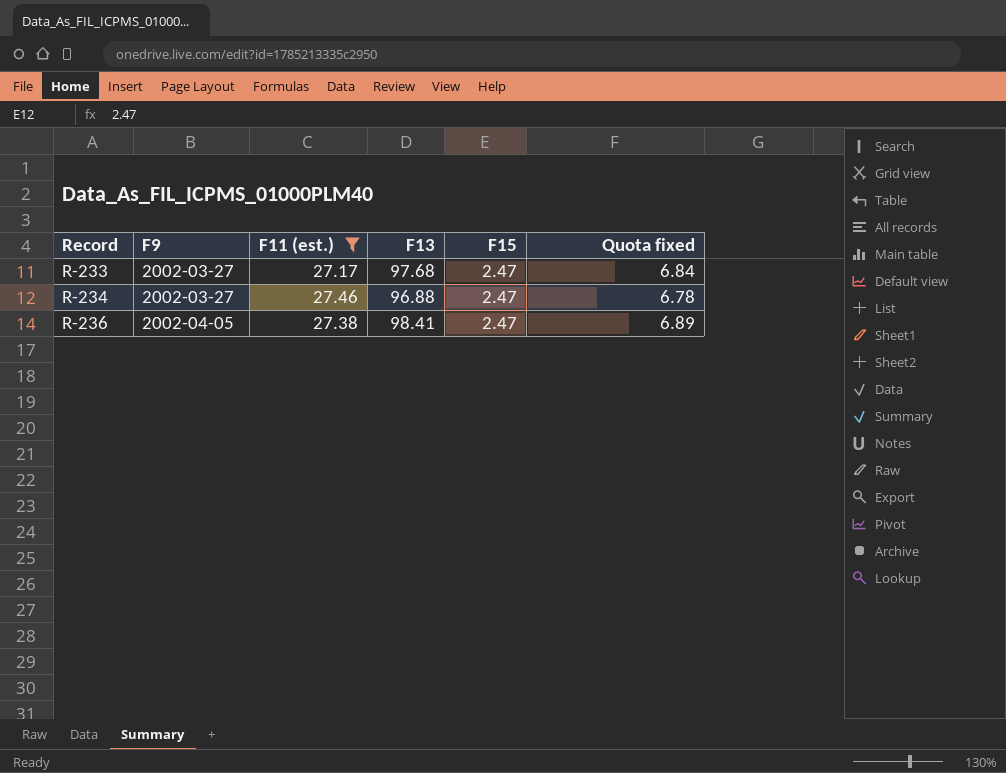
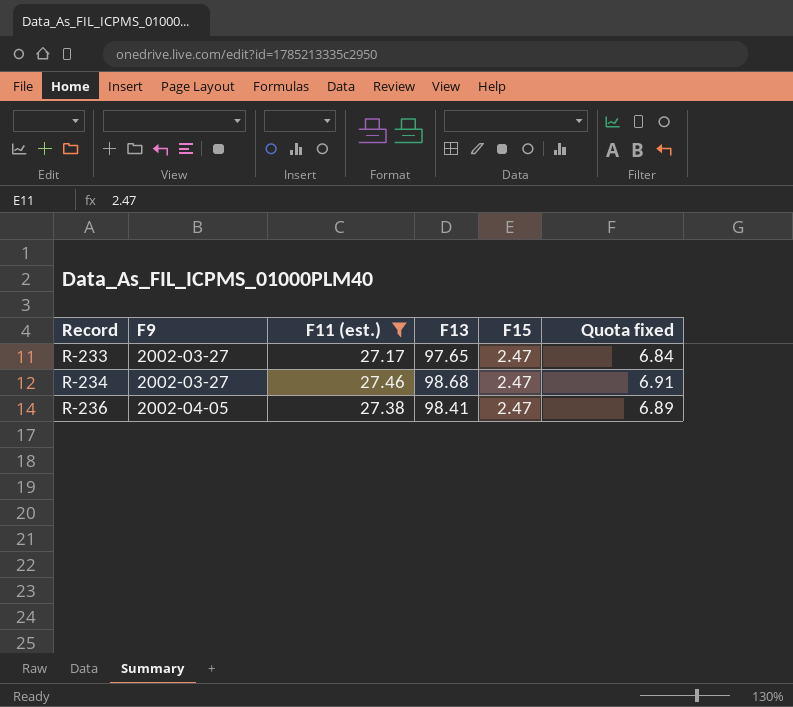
R-233 | F13: 97.68 -> 97.65
R-234 | F13: 96.88 -> 98.68
R-234 | Quota fixed: 6.78 -> 6.91

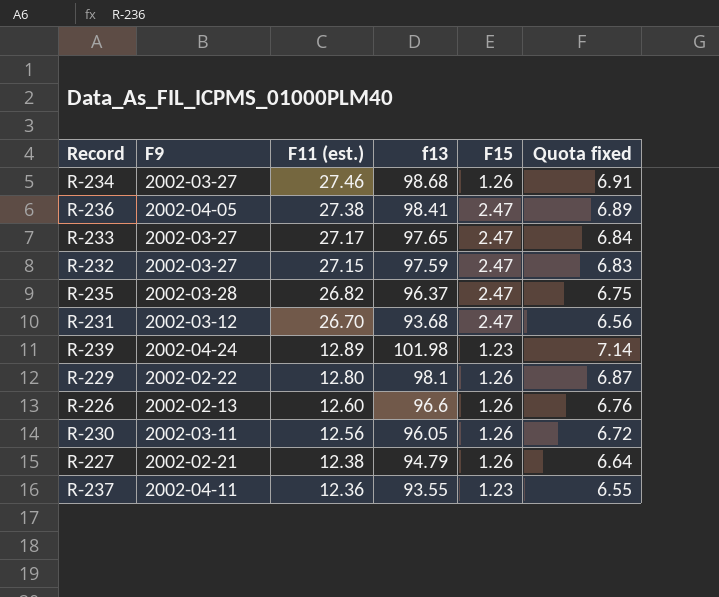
filter: F11 (est.) >= 27.17 -> none
row order: Record ascending -> F11 (est.) descending
column name: F13 -> f13
R-234 | F15: 2.47 -> 1.26

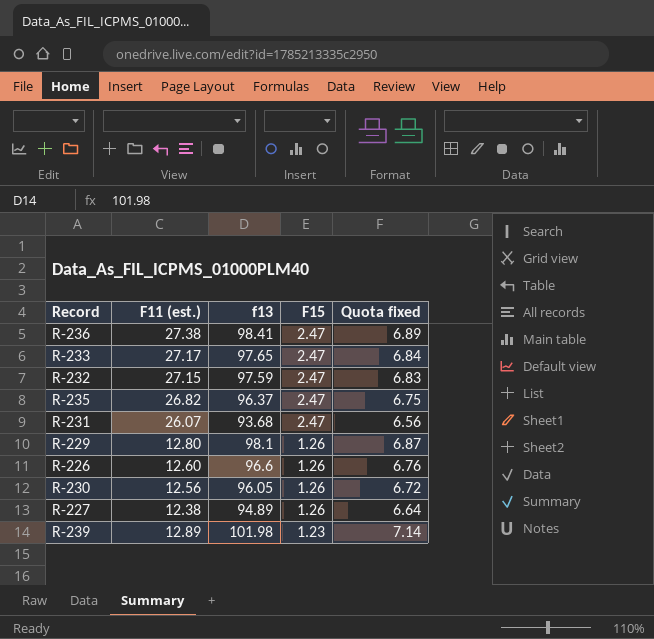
row order: F11 (est.) descending -> F15 descending
column F9 | position: 2 -> none
row R-234: 2002-03-27 | 27.46 | 98.68 | 1.26 | 6.91 -> none
row R-237: 2002-04-11 | 12.36 | 93.55 | 1.23 | 6.55 -> none
R-231 | F11 (est.): 26.70 -> 26.07
R-227 | f13: 94.79 -> 94.89

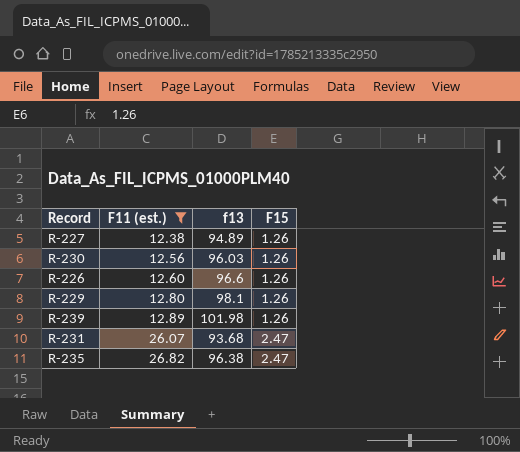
filter: none -> F11 (est.) <= 26.82
row order: F15 descending -> F11 (est.) ascending
column Quota fixed | formula: [f13] * 0.07 -> none
R-230 | f13: 96.05 -> 96.03
R-239 | F15: 1.23 -> 1.26
R-235 | f13: 96.37 -> 96.38

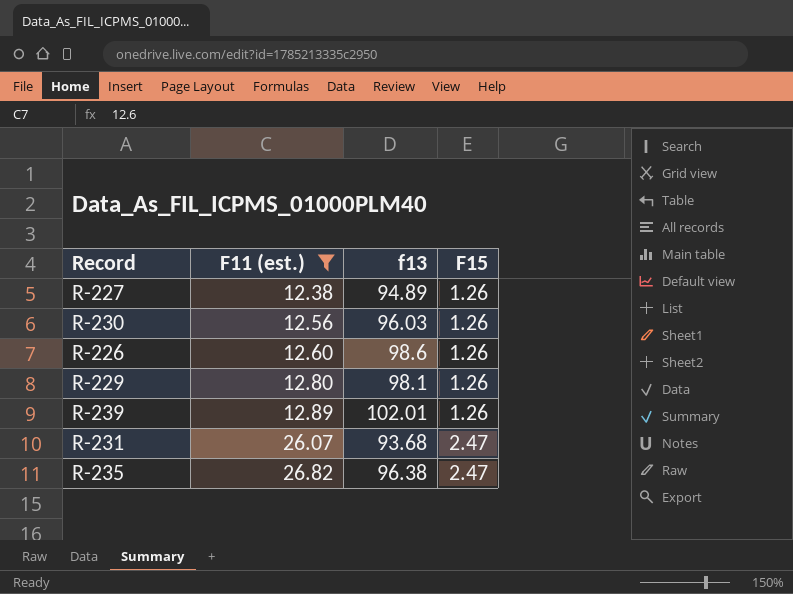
R-226 | f13: 96.6 -> 98.6
R-239 | f13: 101.98 -> 102.01

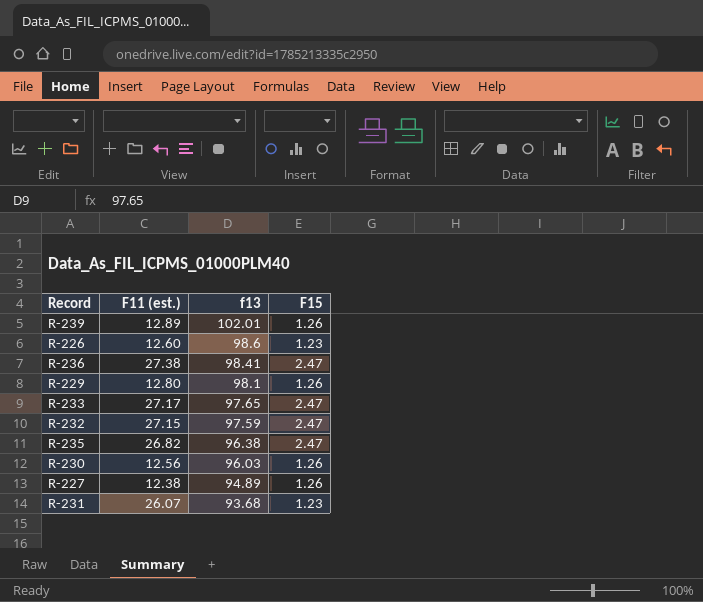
filter: F11 (est.) <= 26.82 -> none
row order: F11 (est.) ascending -> f13 descending
R-226 | F15: 1.26 -> 1.23
R-231 | F15: 2.47 -> 1.23

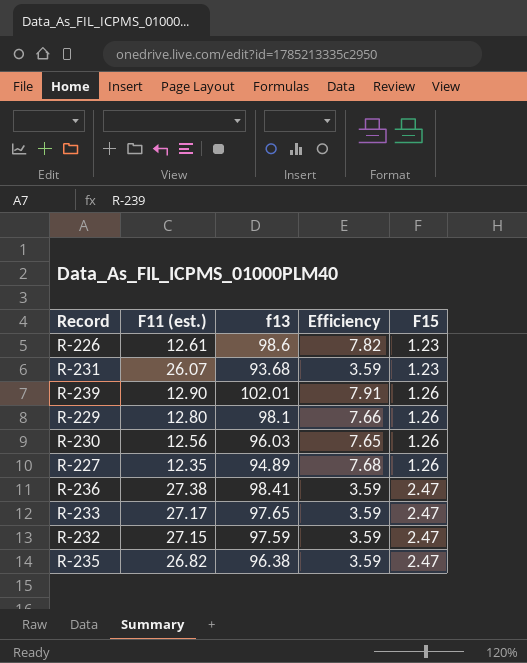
row order: f13 descending -> F15 ascending
column Efficiency | formula: none -> [f13] / [F11 (est.)]
R-226 | F11 (est.): 12.60 -> 12.61
R-239 | F11 (est.): 12.89 -> 12.90
R-227 | F11 (est.): 12.38 -> 12.35

